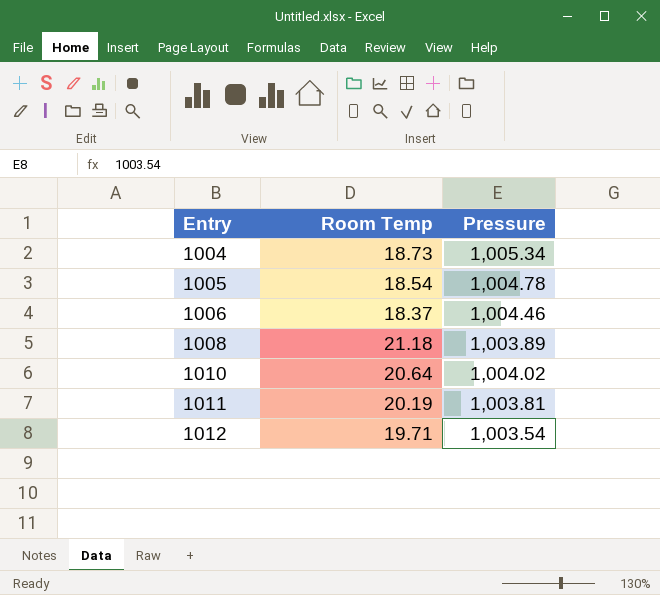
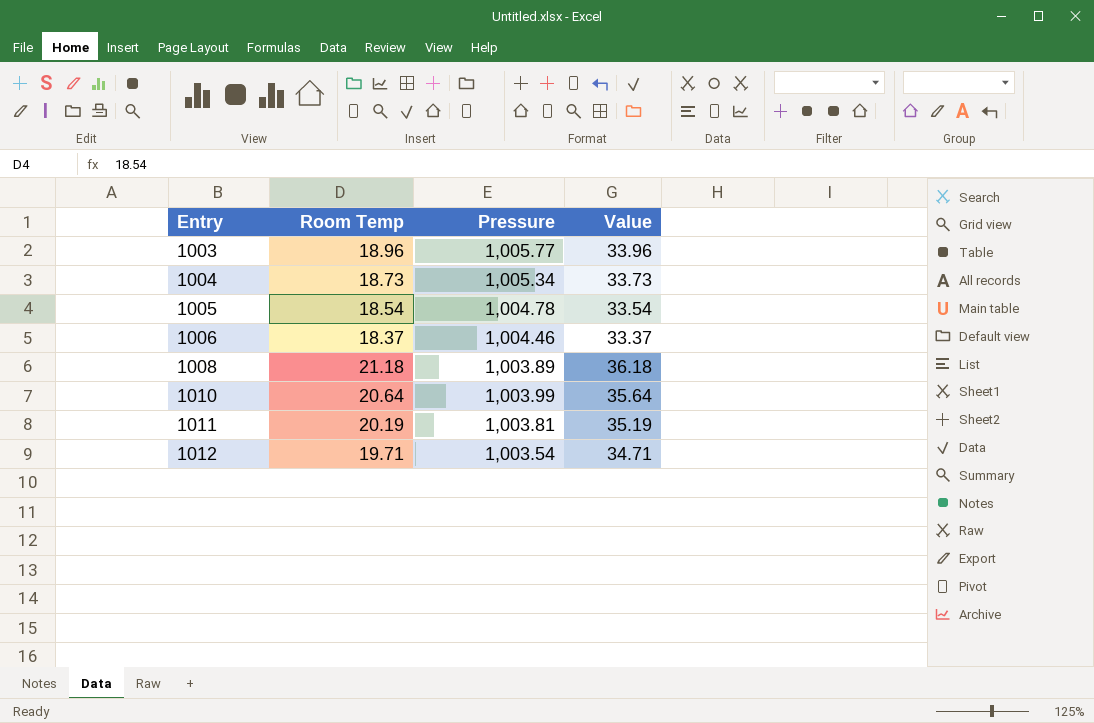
column Value | formula: none -> [Room Temp] + 15
row 1003: none -> 18.96 | 1,005.77 | 33.96
1010 | Pressure: 1,004.02 -> 1,003.99

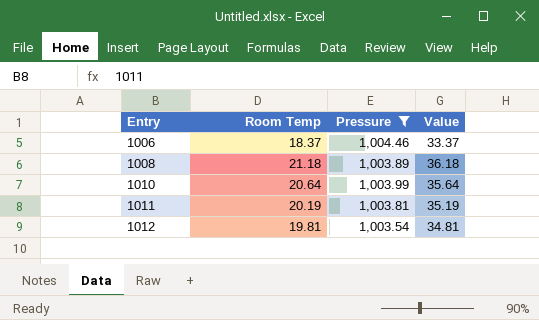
filter: none -> Pressure <= 1,004.46
1012 | Room Temp: 19.71 -> 19.81
1012 | Value: 34.71 -> 34.81

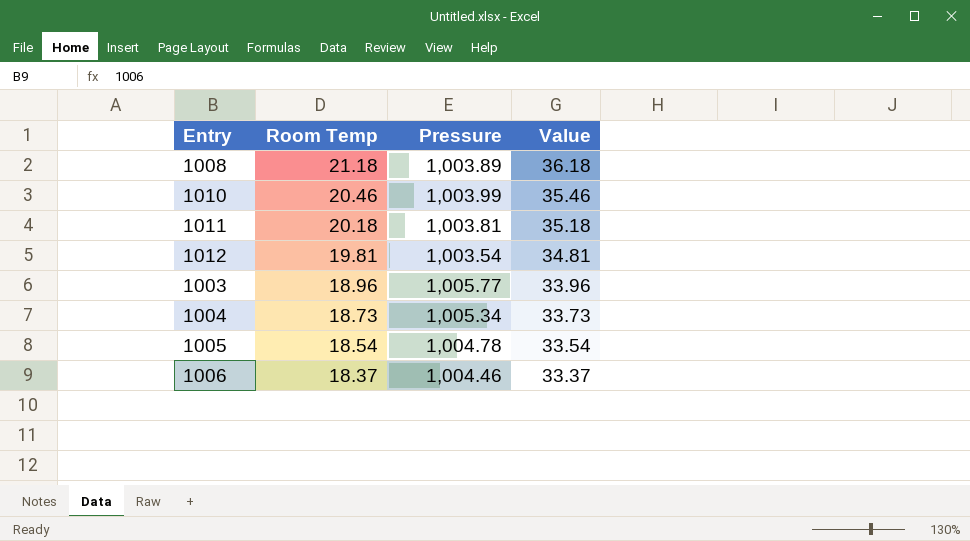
filter: Pressure <= 1,004.46 -> none
row order: Entry ascending -> Room Temp descending
1010 | Room Temp: 20.64 -> 20.46
1010 | Value: 35.64 -> 35.46
1011 | Room Temp: 20.19 -> 20.18
1011 | Value: 35.19 -> 35.18

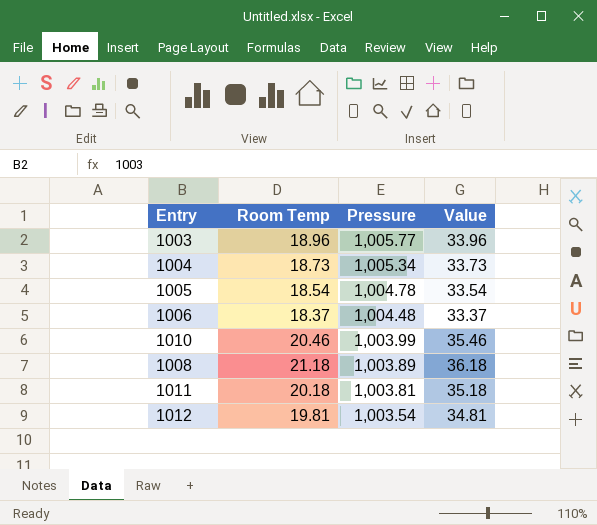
row order: Room Temp descending -> Pressure descending
1006 | Pressure: 1,004.46 -> 1,004.48

